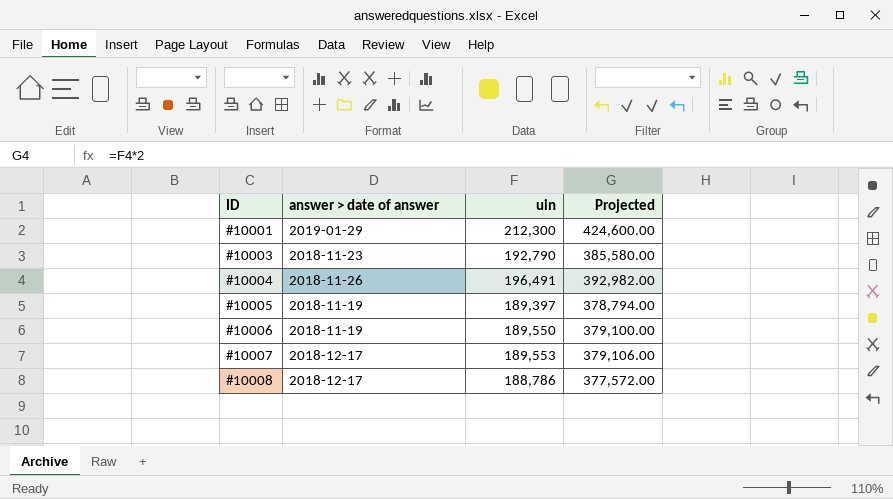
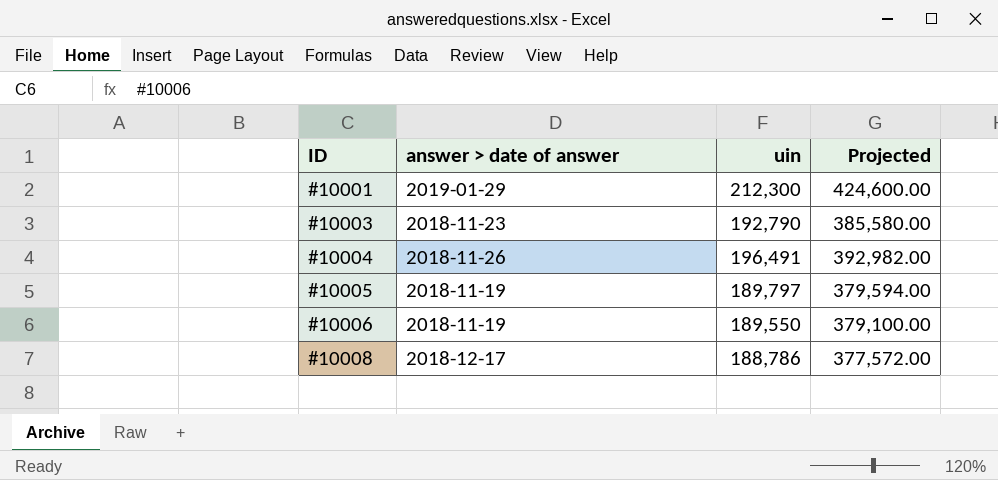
row #10007: 2018-12-17 | 189,553 | 379,106.00 -> none
#10005 | uin: 189,397 -> 189,797
#10005 | Projected: 378,794.00 -> 379,594.00

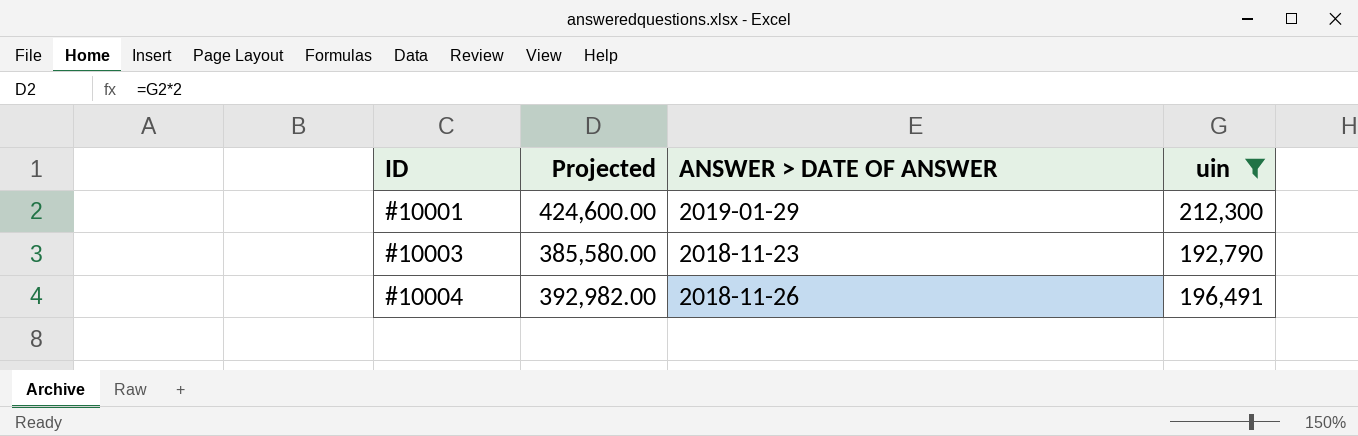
filter: none -> uin >= 192,790
column Projected | position: 4 -> 2
column name: answer > date of answer -> ANSWER > DATE OF ANSWER

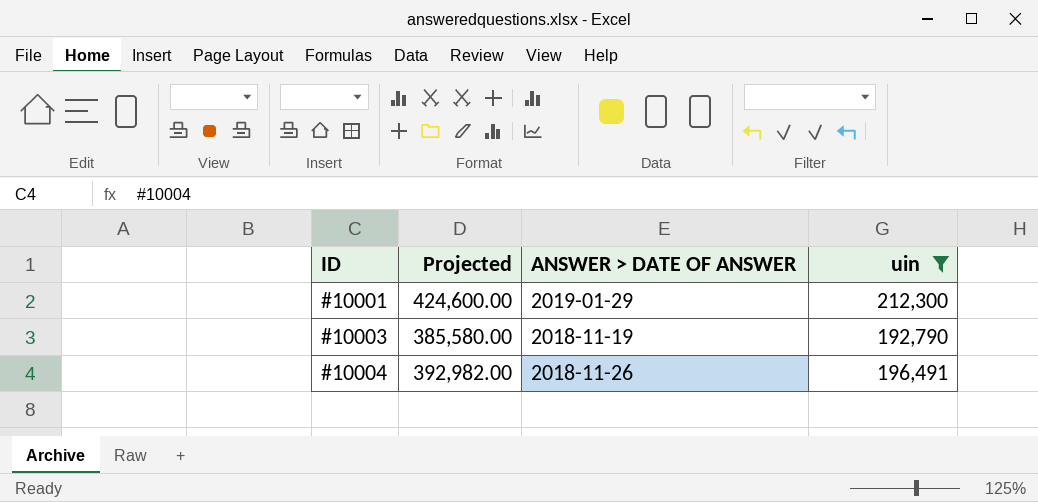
#10003 | ANSWER > DATE OF ANSWER: 2018-11-23 -> 2018-11-19

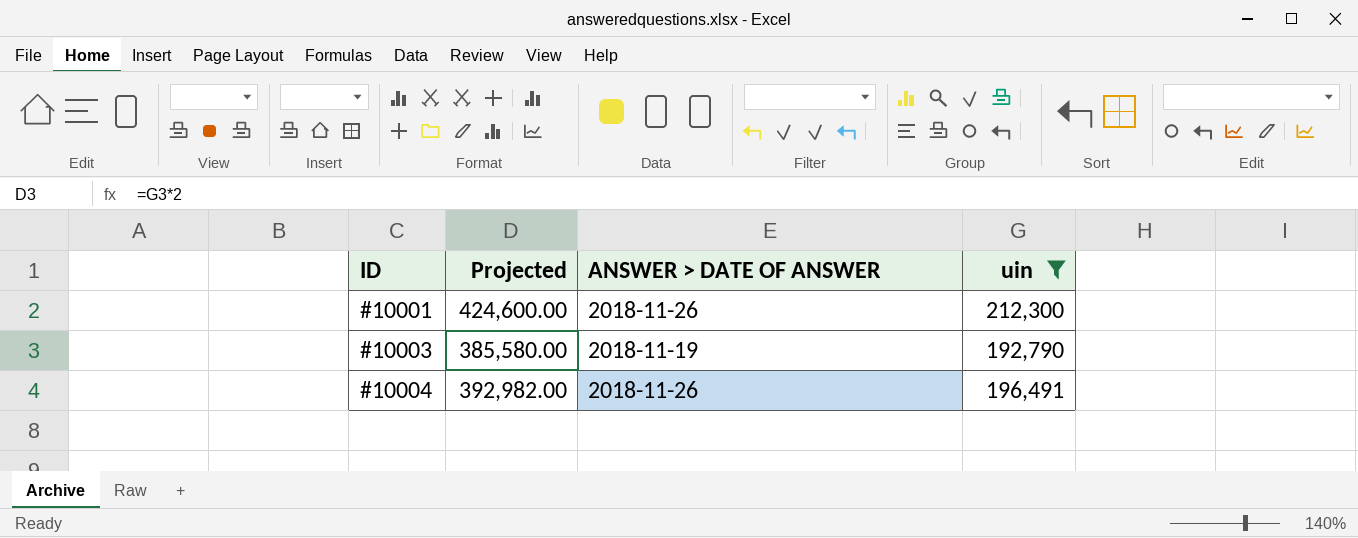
#10001 | ANSWER > DATE OF ANSWER: 2019-01-29 -> 2018-11-26

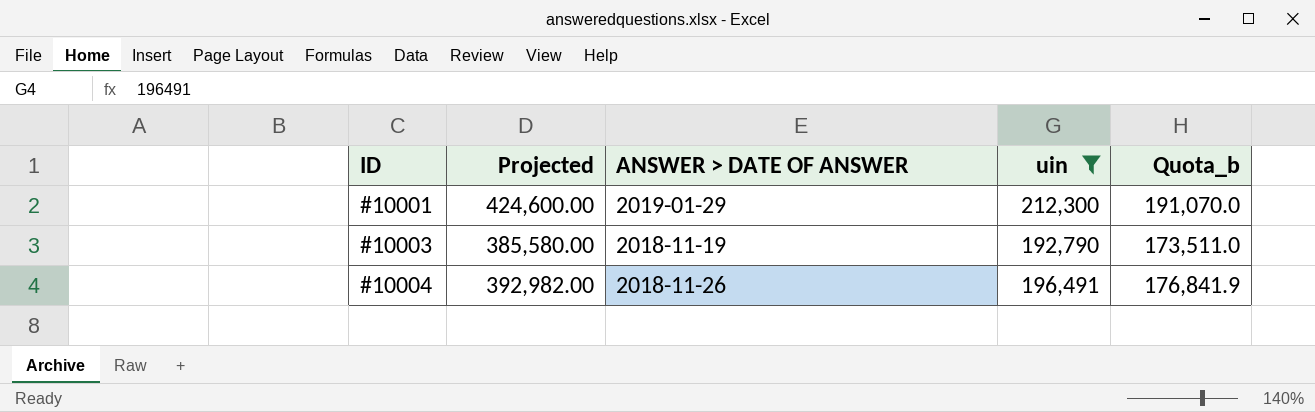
column Quota_b | formula: none -> [uin] * 0.9
#10001 | ANSWER > DATE OF ANSWER: 2018-11-26 -> 2019-01-29

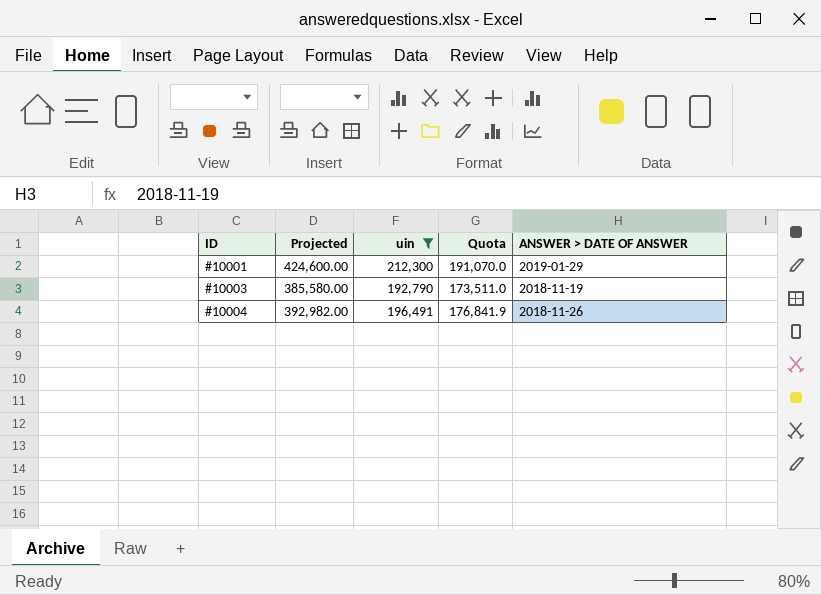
column name: Quota_b -> Quota
column ANSWER > DATE OF ANSWER | position: 3 -> 5

